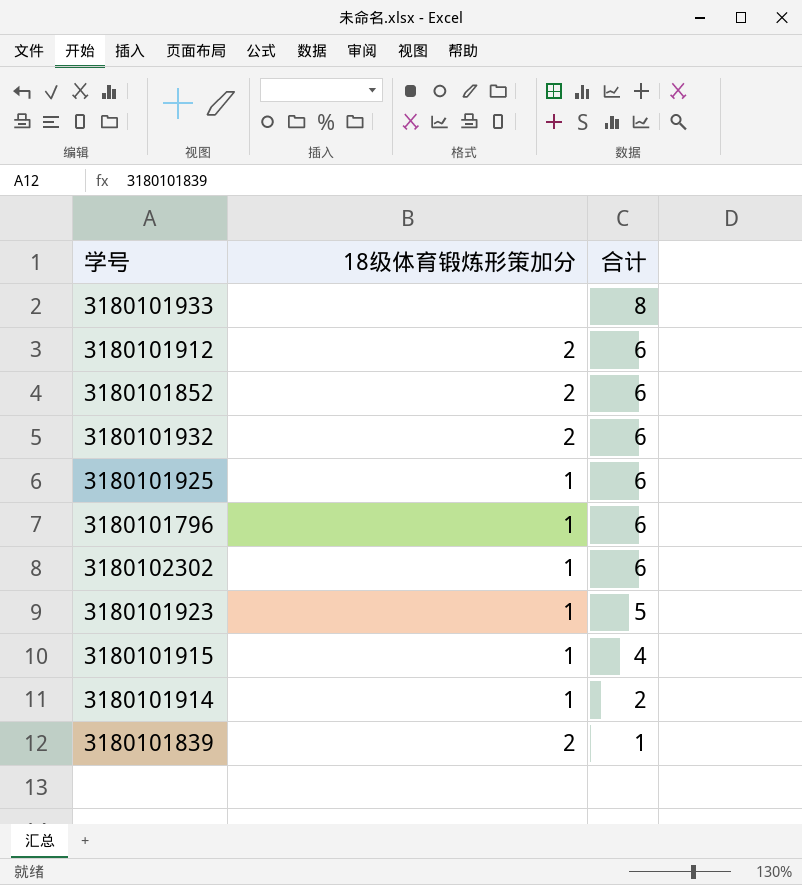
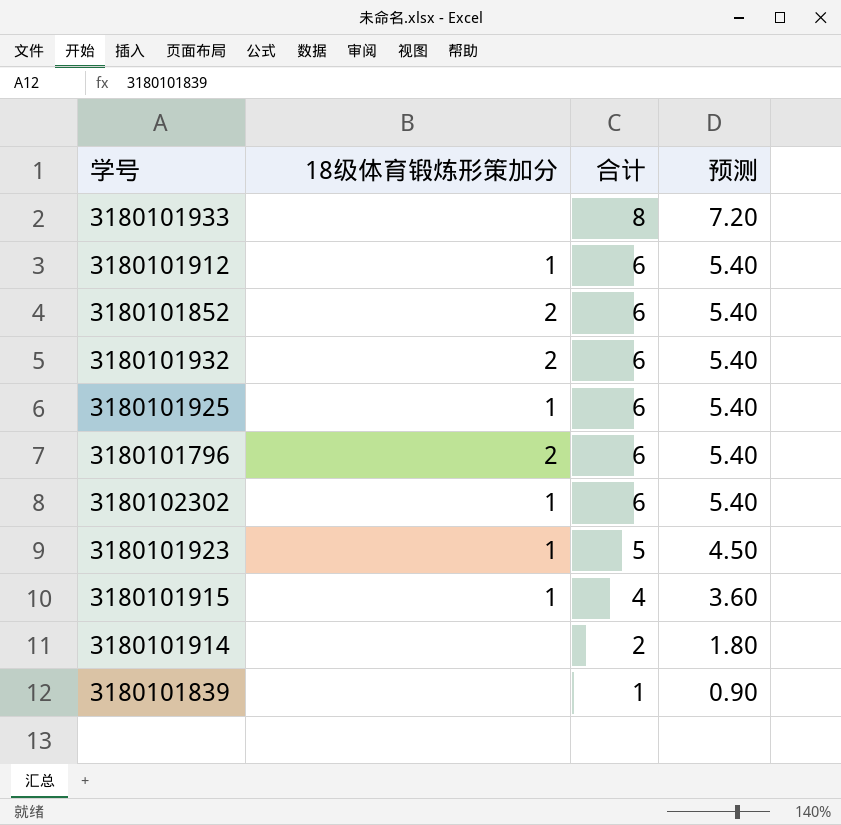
column 预测 | formula: none -> [合计] * 0.9
3180101912 | 18级体育锻炼形策加分: 2 -> 1
3180101796 | 18级体育锻炼形策加分: 1 -> 2
3180101914 | 18级体育锻炼形策加分: 1 -> none
3180101839 | 18级体育锻炼形策加分: 2 -> none

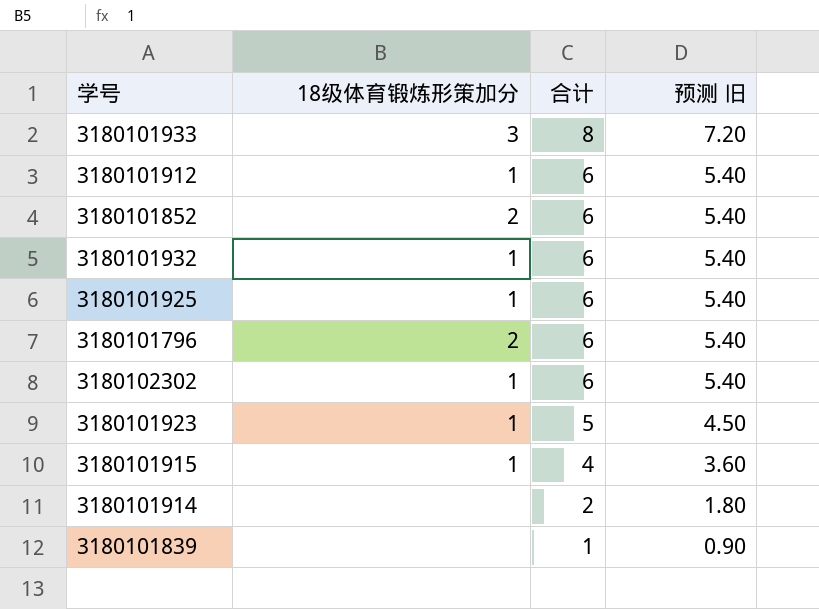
column name: 预测 -> 预测 旧
3180101933 | 18级体育锻炼形策加分: none -> 3
3180101932 | 18级体育锻炼形策加分: 2 -> 1

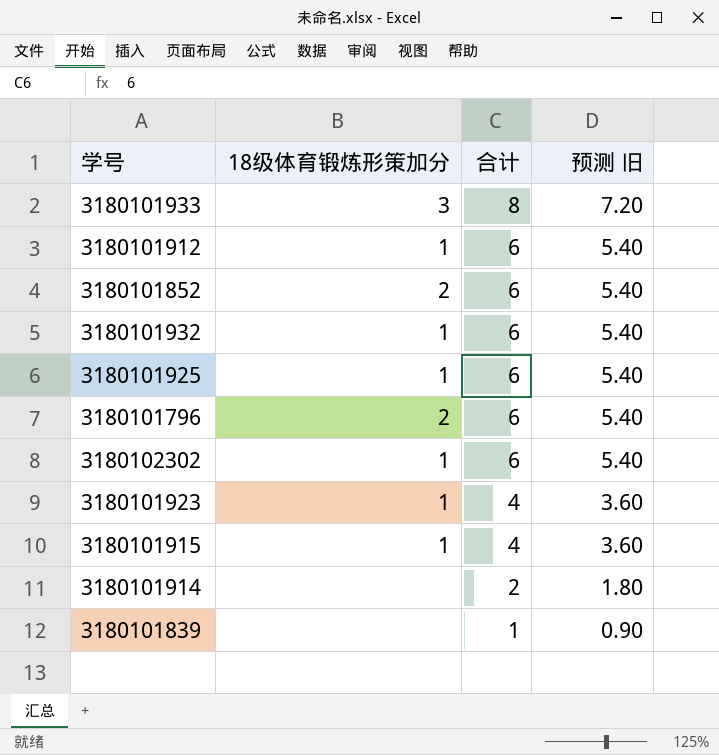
3180101923 | 合计: 5 -> 4
3180101923 | 预测 旧: 4.50 -> 3.60

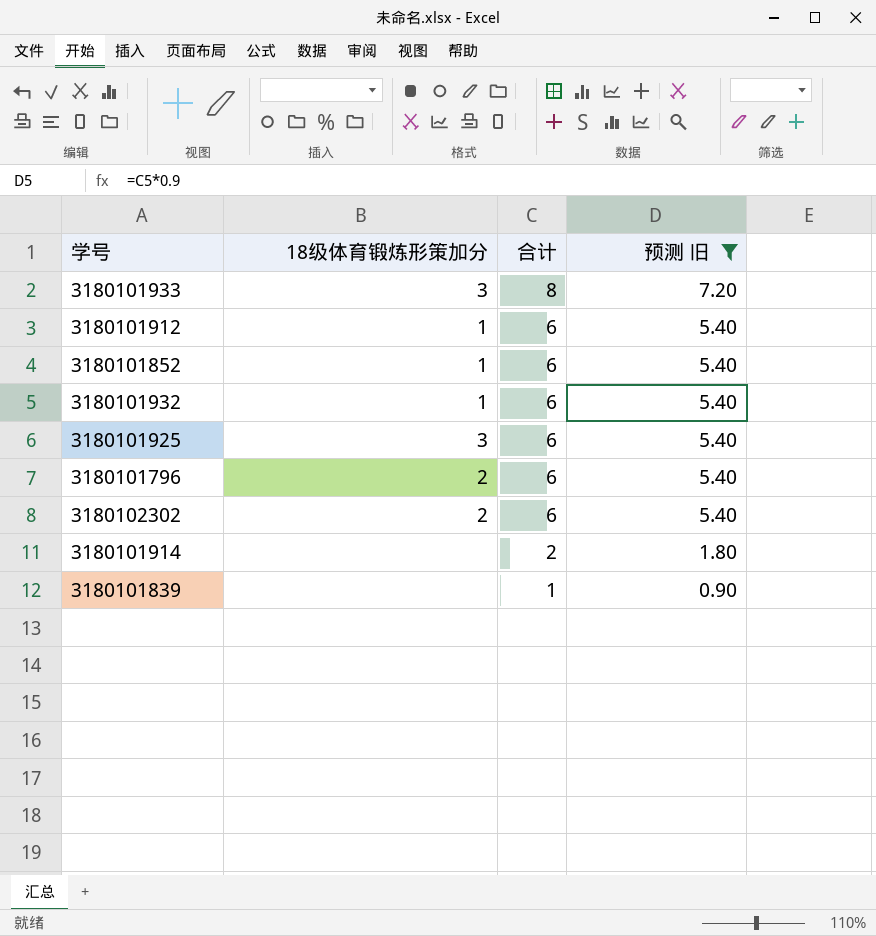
filter: none -> 预测 旧 != 3.60
3180101852 | 18级体育锻炼形策加分: 2 -> 1
3180101925 | 18级体育锻炼形策加分: 1 -> 3
3180102302 | 18级体育锻炼形策加分: 1 -> 2

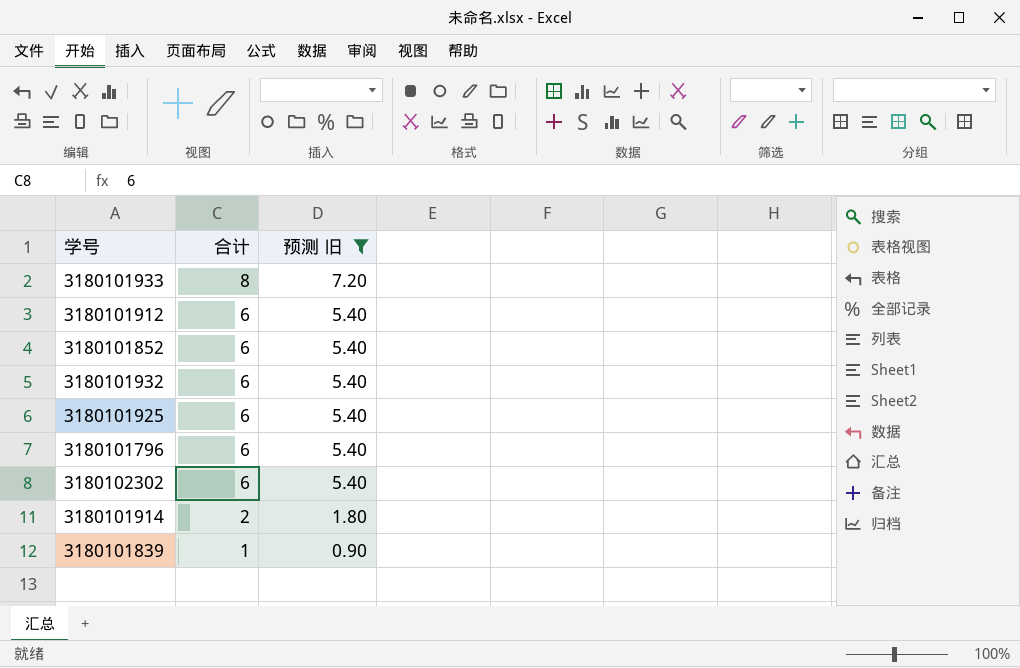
column 18级体育锻炼形策加分 | position: 2 -> none

